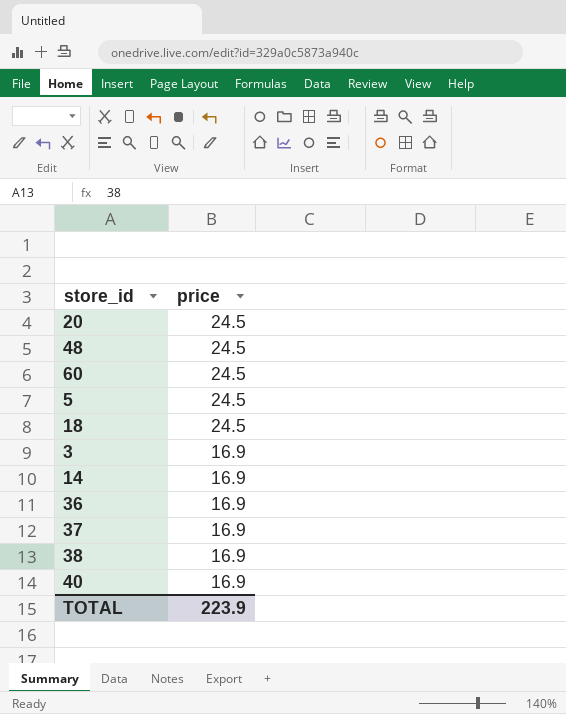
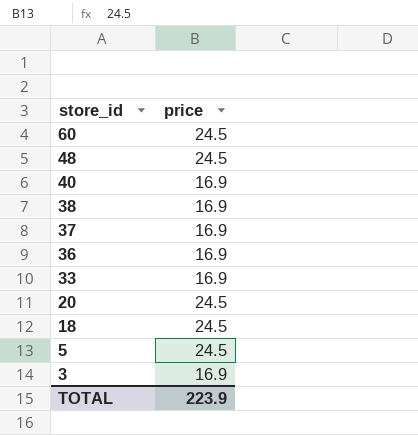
row order: price descending -> store_id descending
row 14: 16.9 -> none
row 33: none -> 16.9

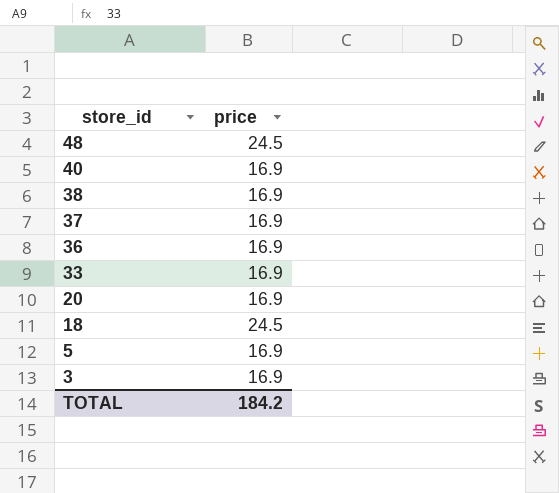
row 60: 24.5 -> none
20 | price: 24.5 -> 16.9
5 | price: 24.5 -> 16.9
TOTAL | price: 223.9 -> 184.2

